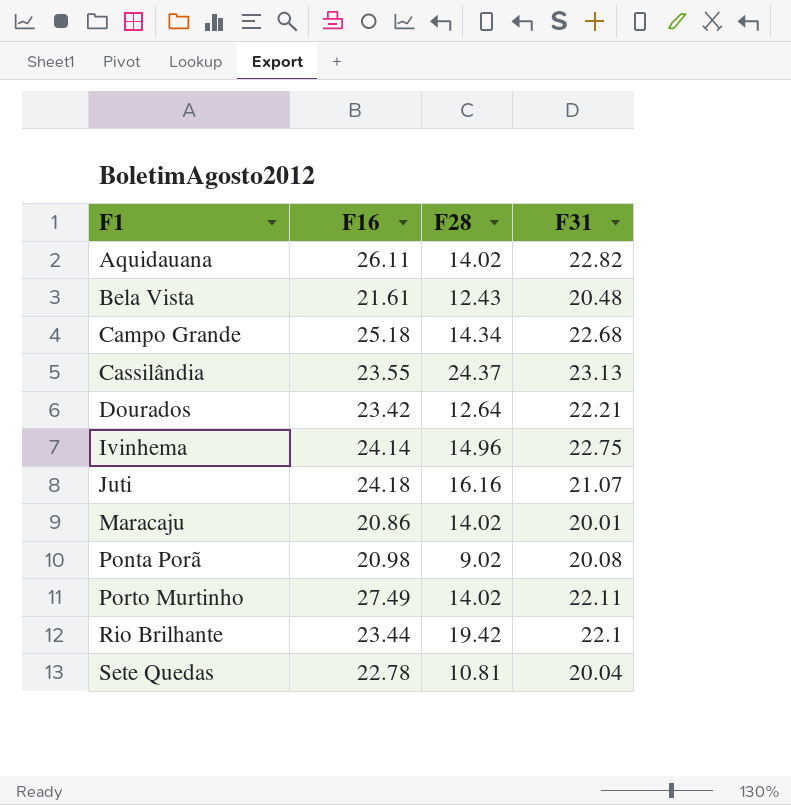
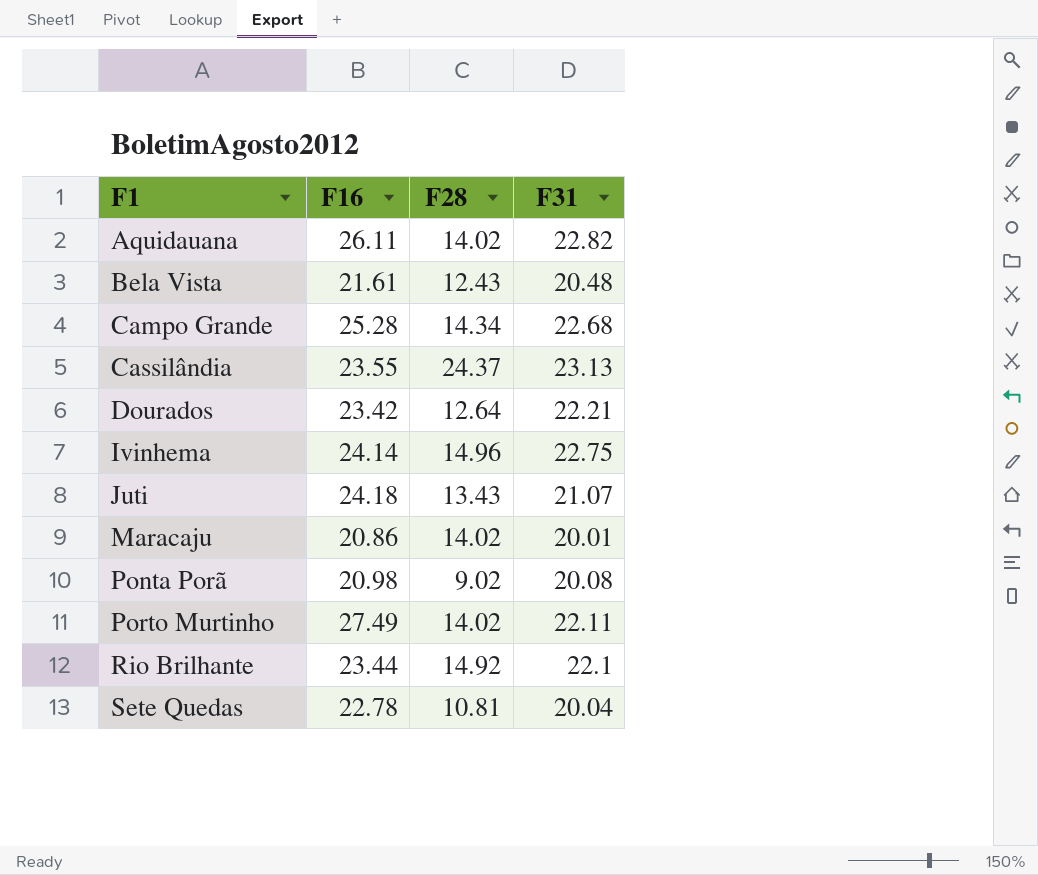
Campo Grande | F16: 25.18 -> 25.28
Juti | F28: 16.16 -> 13.43
Rio Brilhante | F28: 19.42 -> 14.92

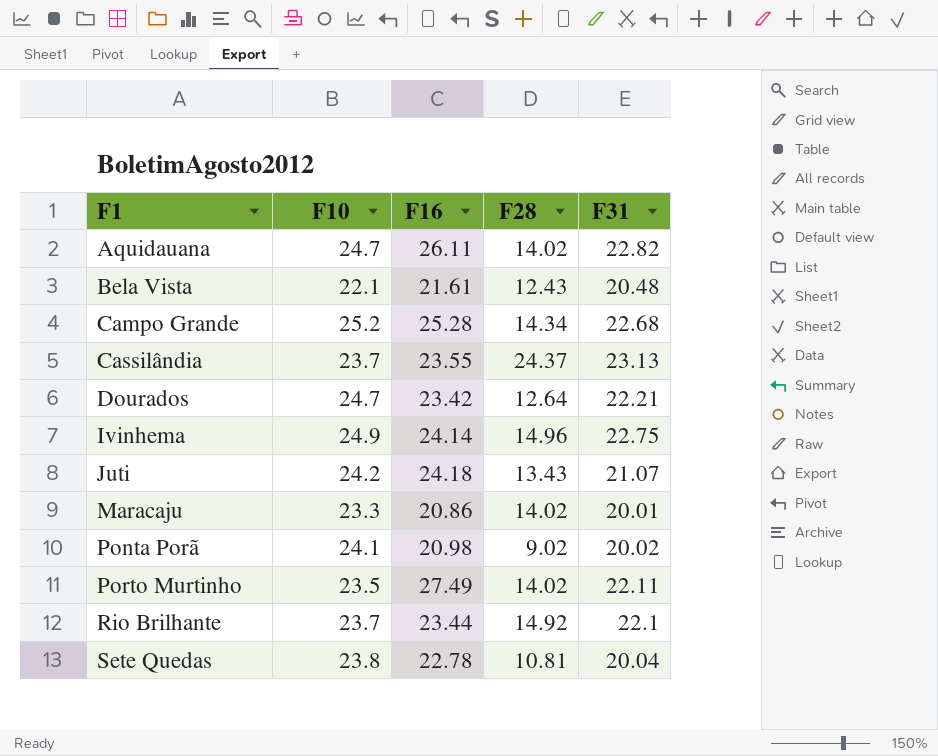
column F10 | position: none -> 2
Ponta Porã | F31: 20.08 -> 20.02

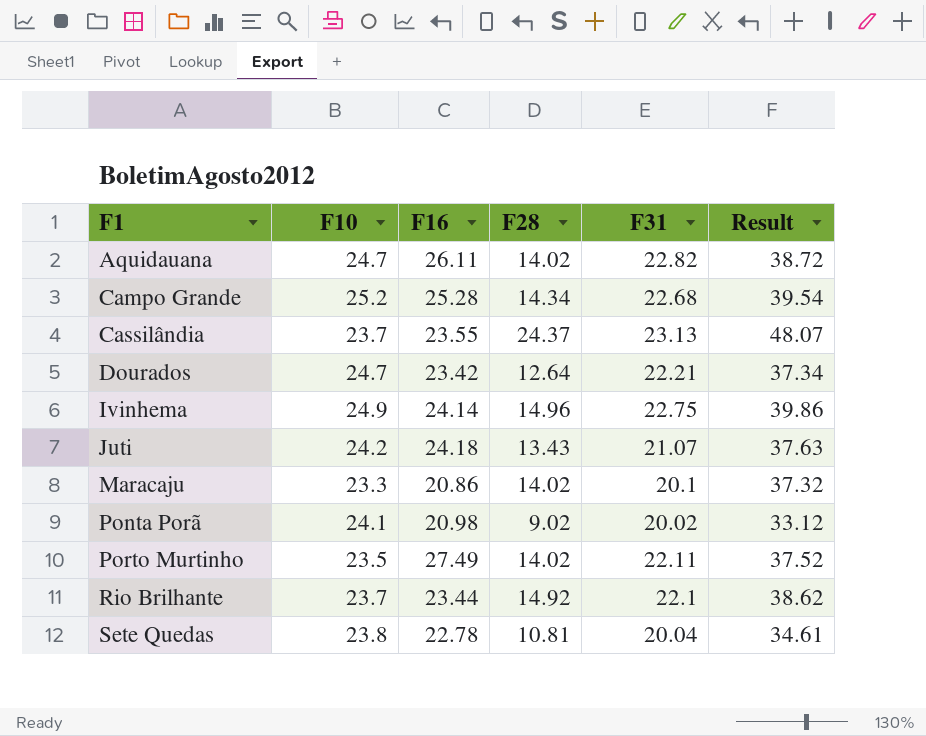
column Result | formula: none -> [F10] + [F28]
row Bela Vista: 22.1 | 21.61 | 12.43 | 20.48 -> none
Maracaju | F31: 20.01 -> 20.1

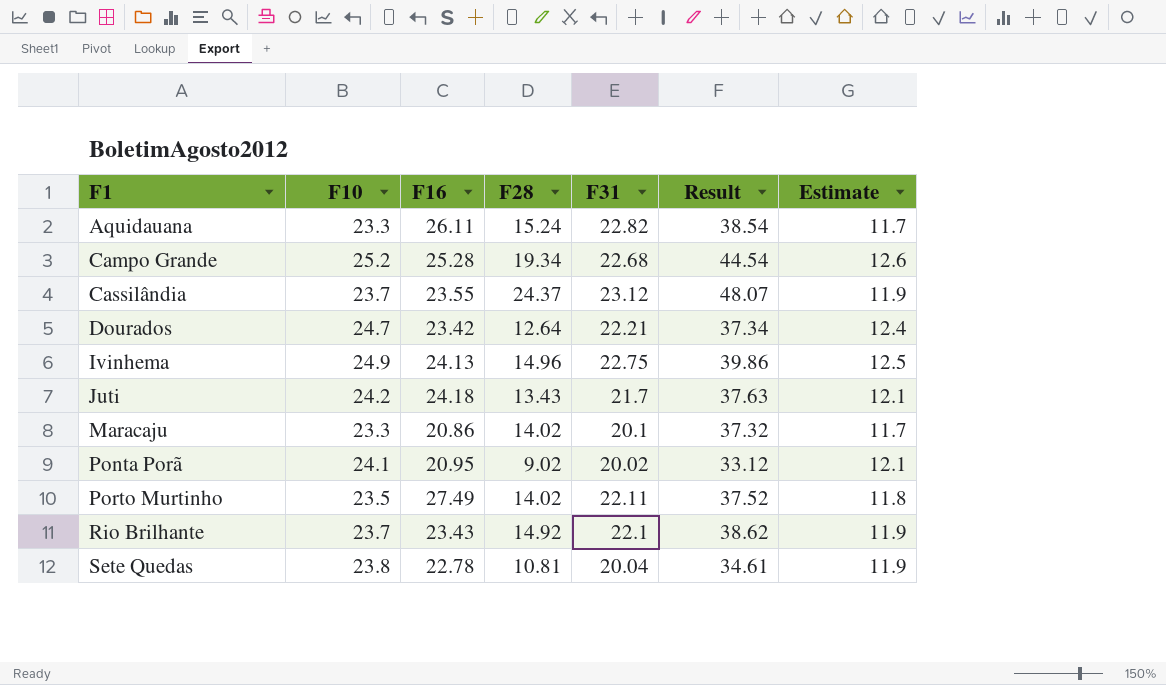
column Estimate | formula: none -> [F10] * 0.5
Aquidauana | F10: 24.7 -> 23.3
Aquidauana | F28: 14.02 -> 15.24
Aquidauana | Result: 38.72 -> 38.54
Campo Grande | F28: 14.34 -> 19.34
Campo Grande | Result: 39.54 -> 44.54
Cassilândia | F31: 23.13 -> 23.12
Ivinhema | F16: 24.14 -> 24.13
Juti | F31: 21.07 -> 21.7
Ponta Porã | F16: 20.98 -> 20.95
Rio Brilhante | F16: 23.44 -> 23.43

